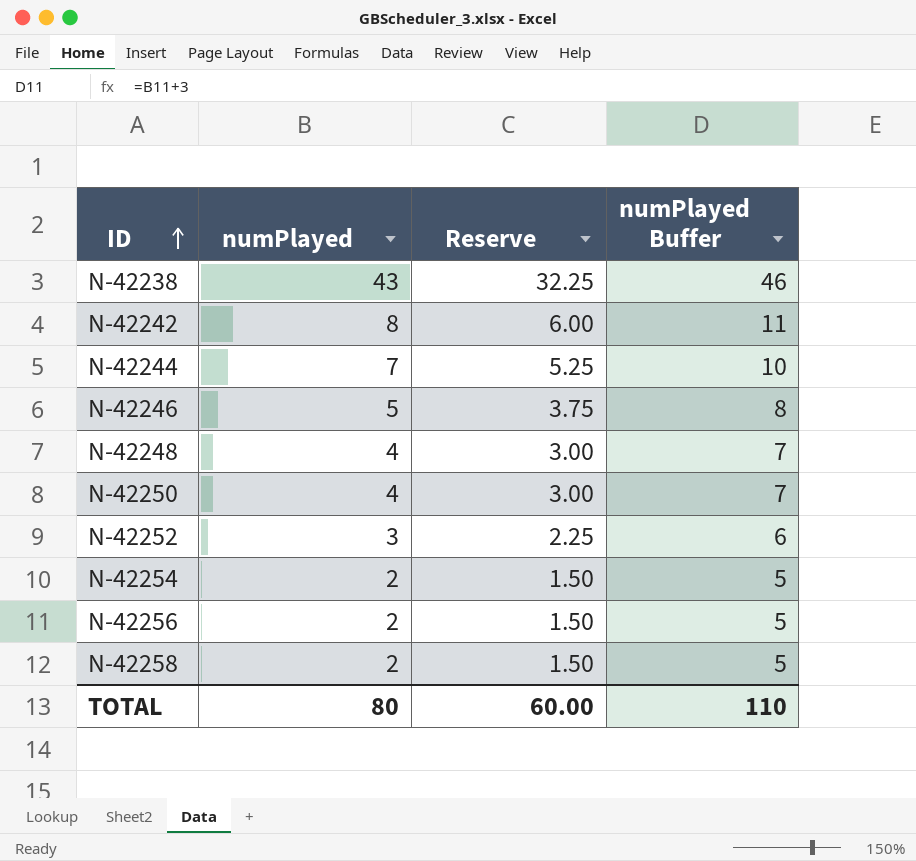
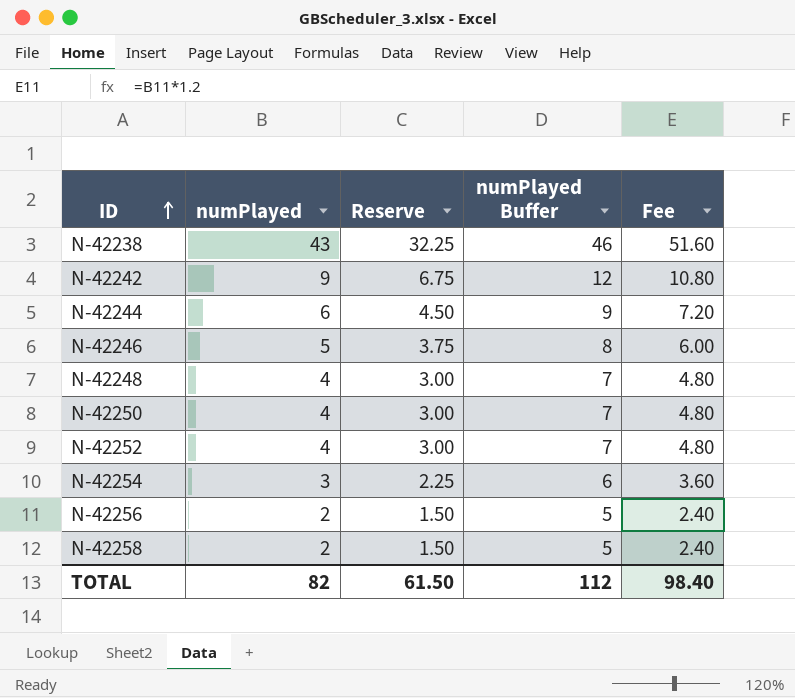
column Fee | formula: none -> [numPlayed] * 1.2
N-42242 | numPlayed: 8 -> 9
N-42242 | Reserve: 6.00 -> 6.75
N-42242 | numPlayed Buffer: 11 -> 12
N-42244 | numPlayed: 7 -> 6
N-42244 | Reserve: 5.25 -> 4.50
N-42244 | numPlayed Buffer: 10 -> 9
N-42252 | numPlayed: 3 -> 4
N-42252 | Reserve: 2.25 -> 3.00
N-42252 | numPlayed Buffer: 6 -> 7
N-42254 | numPlayed: 2 -> 3
N-42254 | Reserve: 1.50 -> 2.25
N-42254 | numPlayed Buffer: 5 -> 6
TOTAL | numPlayed: 80 -> 82
TOTAL | Reserve: 60.00 -> 61.50
TOTAL | numPlayed Buffer: 110 -> 112

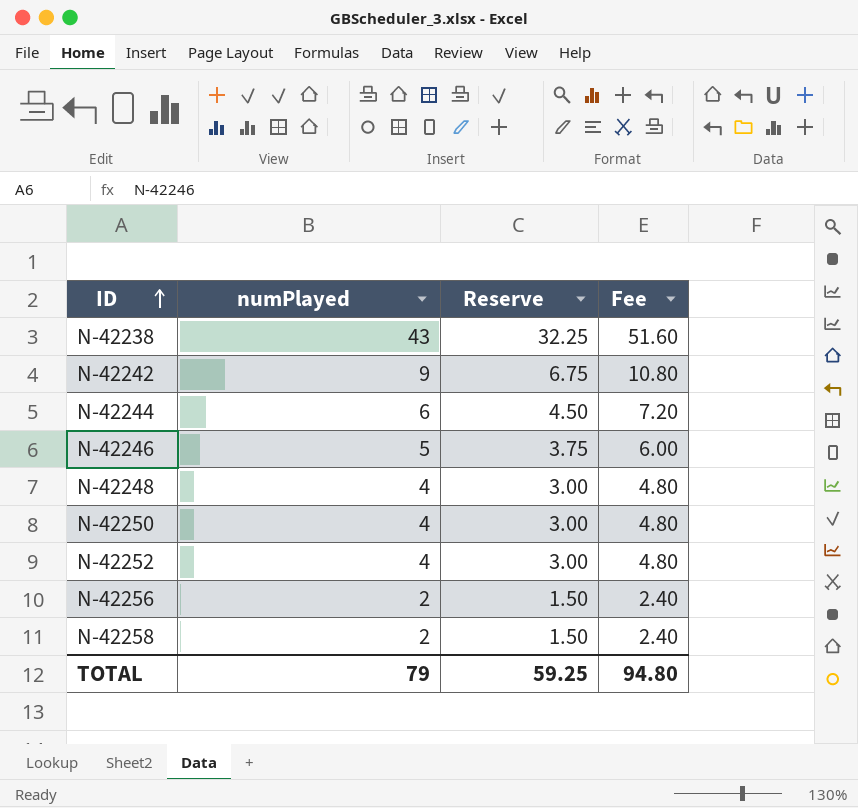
column numPlayed Buffer | formula: [numPlayed] + 3 -> none
row N-42254: 3 | 2.25 | 6 | 3.60 -> none
TOTAL | numPlayed: 82 -> 79
TOTAL | Reserve: 61.50 -> 59.25
TOTAL | Fee: 98.40 -> 94.80

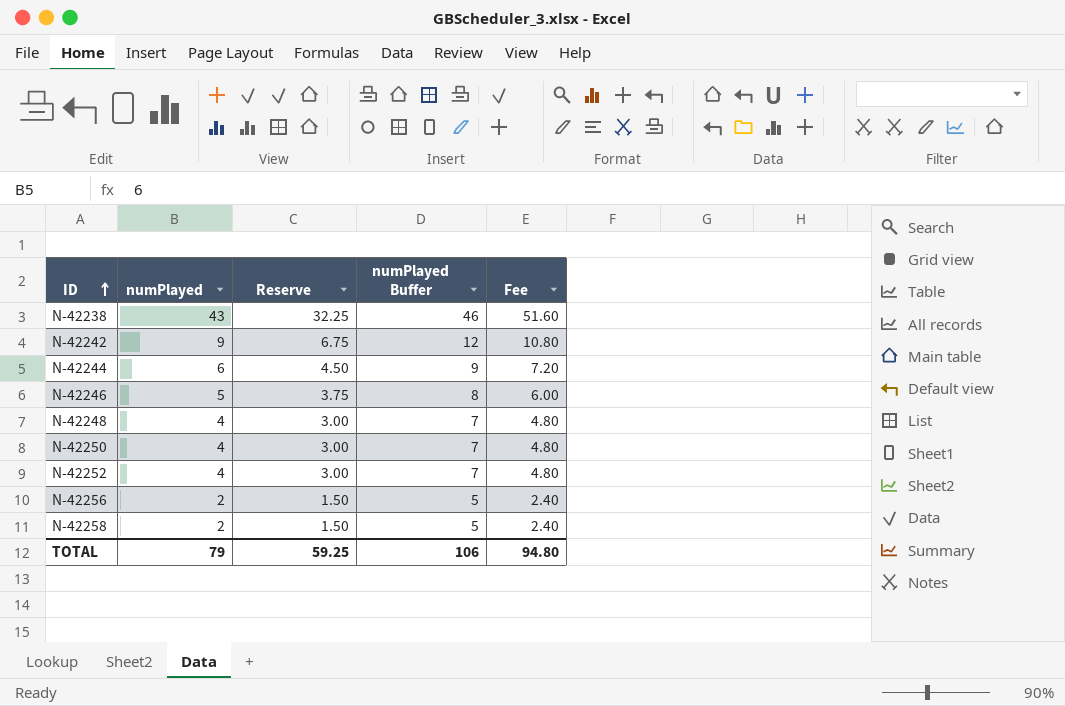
column numPlayed Buffer | formula: none -> [numPlayed] + 3

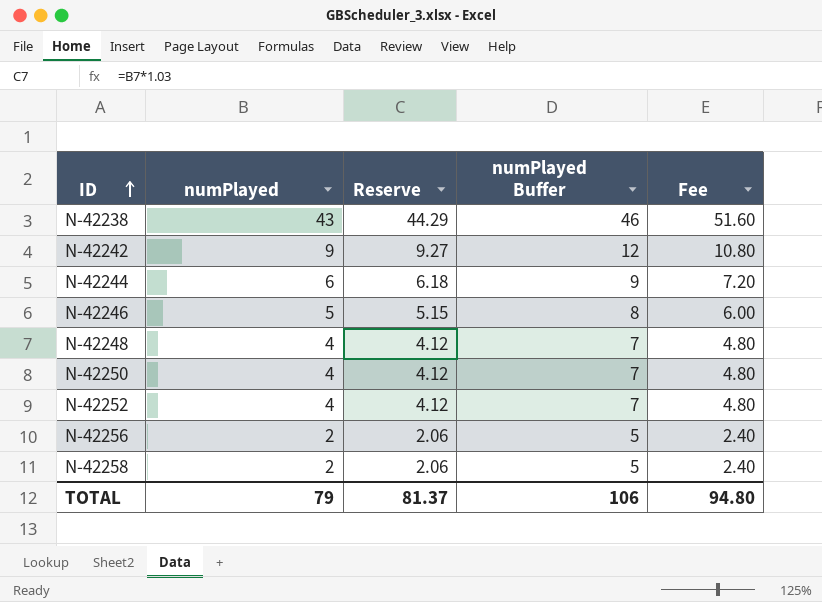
column Reserve | formula: [numPlayed] * 0.75 -> [numPlayed] * 1.03
TOTAL | Reserve: 59.25 -> 81.37

